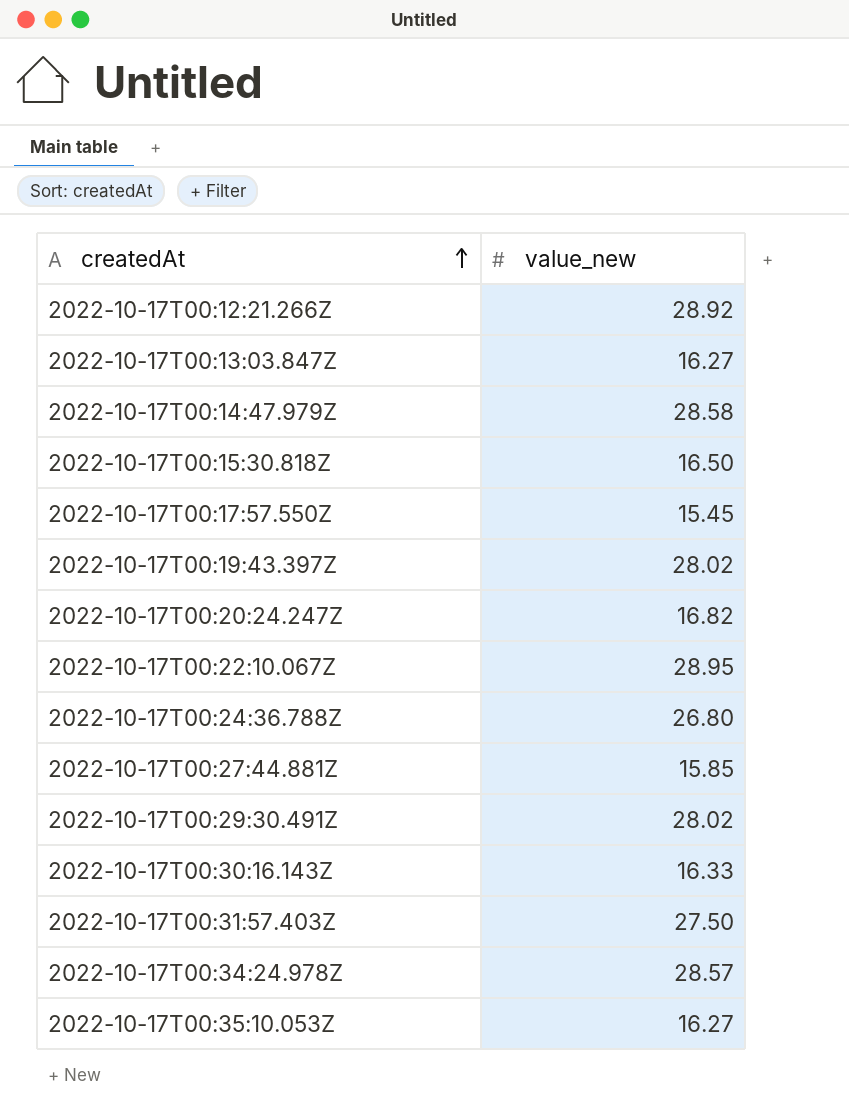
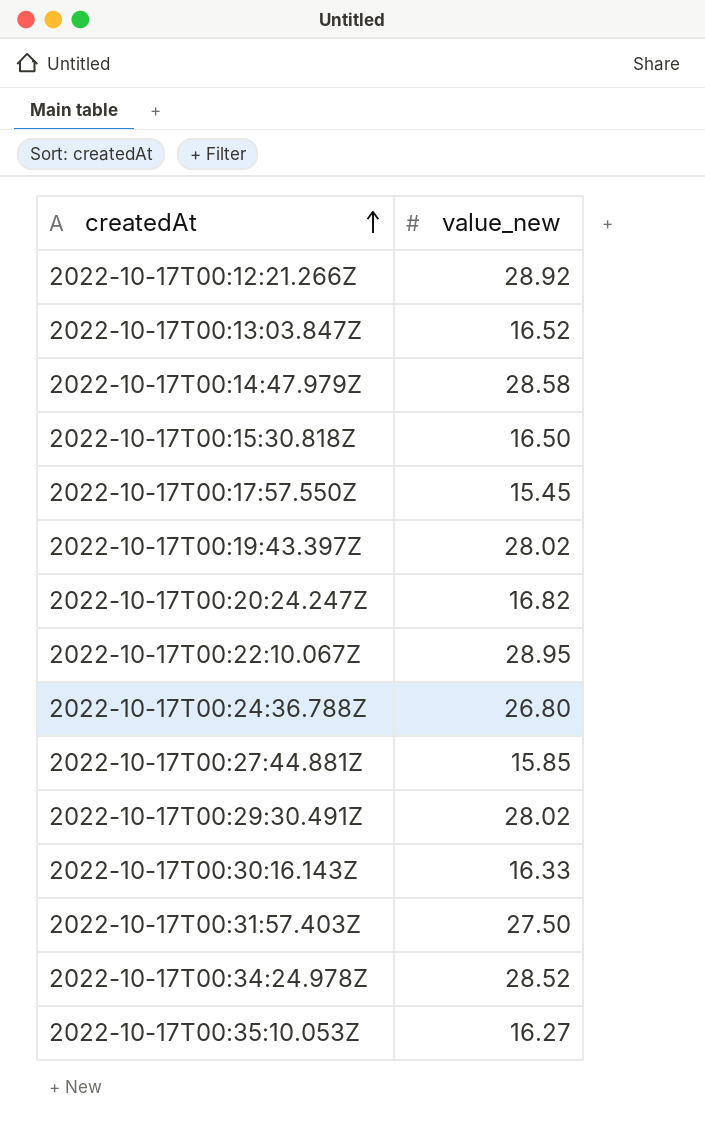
2022-10-17T00:13:03.847Z | value_new: 16.27 -> 16.52
2022-10-17T00:34:24.978Z | value_new: 28.57 -> 28.52

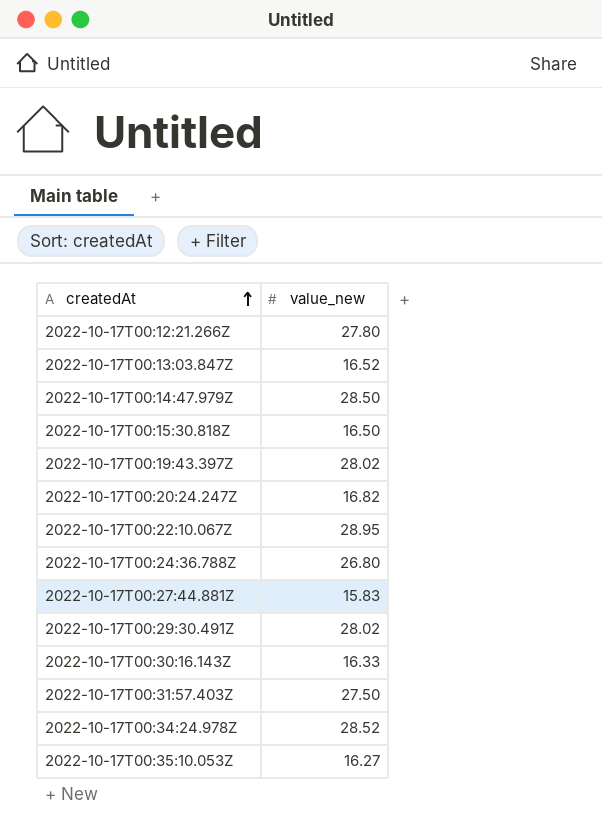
row 2022-10-17T00:17:57.550Z: 15.45 -> none
2022-10-17T00:12:21.266Z | value_new: 28.92 -> 27.80
2022-10-17T00:14:47.979Z | value_new: 28.58 -> 28.50
2022-10-17T00:27:44.881Z | value_new: 15.85 -> 15.83

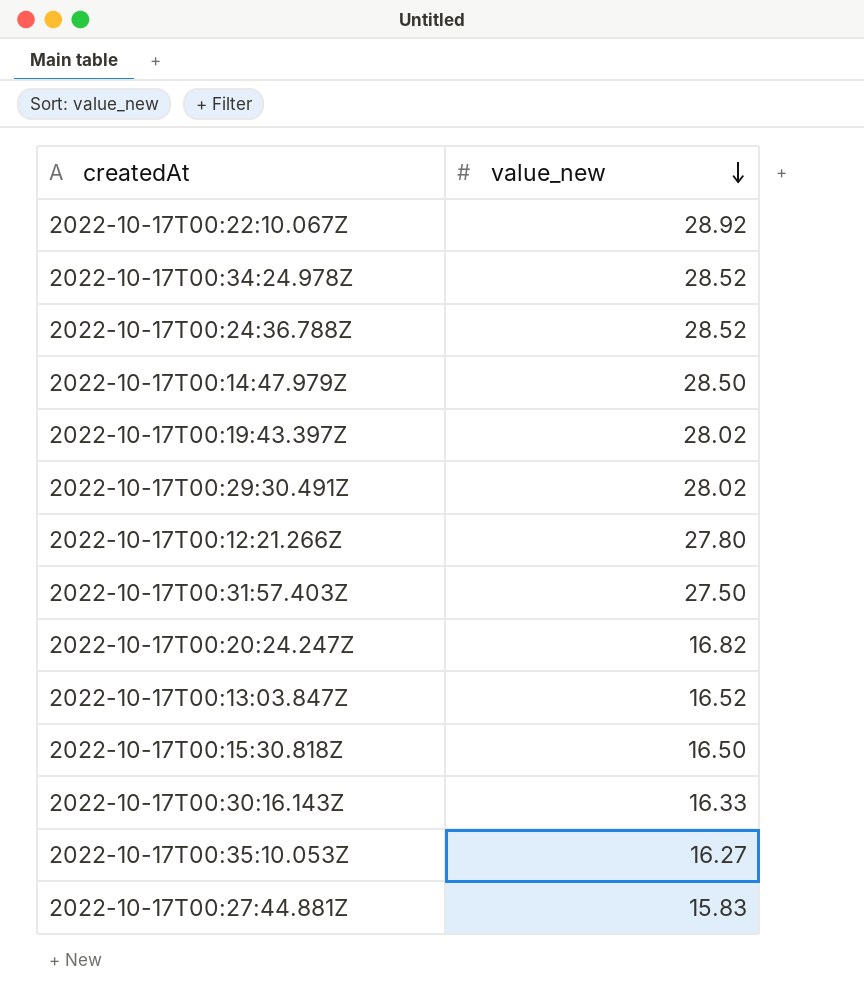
row order: createdAt ascending -> value_new descending
2022-10-17T00:22:10.067Z | value_new: 28.95 -> 28.92
2022-10-17T00:24:36.788Z | value_new: 26.80 -> 28.52

